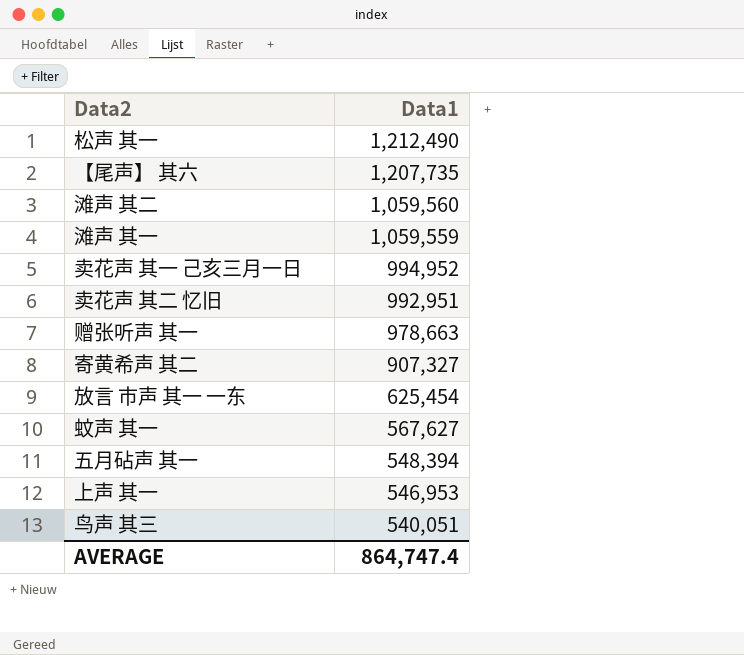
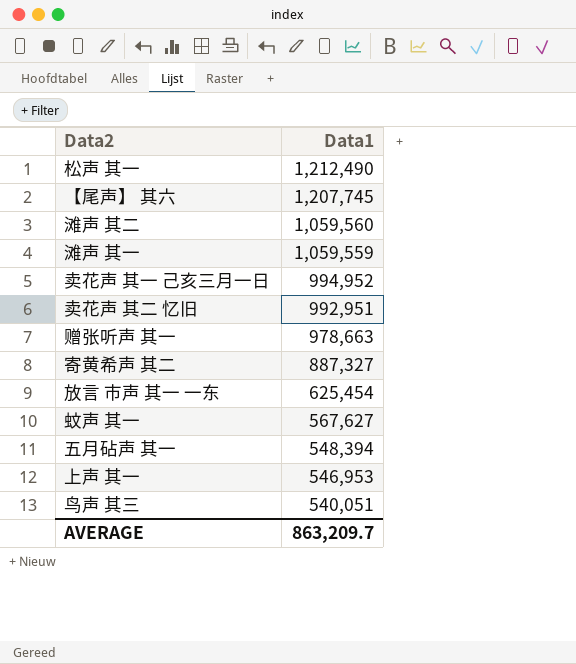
【尾声】 其六 | Data1: 1,207,735 -> 1,207,745
寄黄希声 其二 | Data1: 907,327 -> 887,327
AVERAGE | Data1: 864,747.4 -> 863,209.7

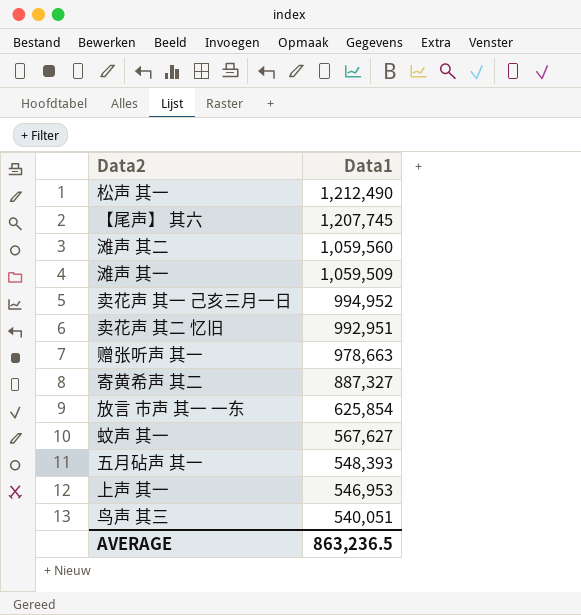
滩声 其一 | Data1: 1,059,559 -> 1,059,509
放言 市声 其一 一东 | Data1: 625,454 -> 625,854
五月砧声 其一 | Data1: 548,394 -> 548,393
AVERAGE | Data1: 863,209.7 -> 863,236.5

